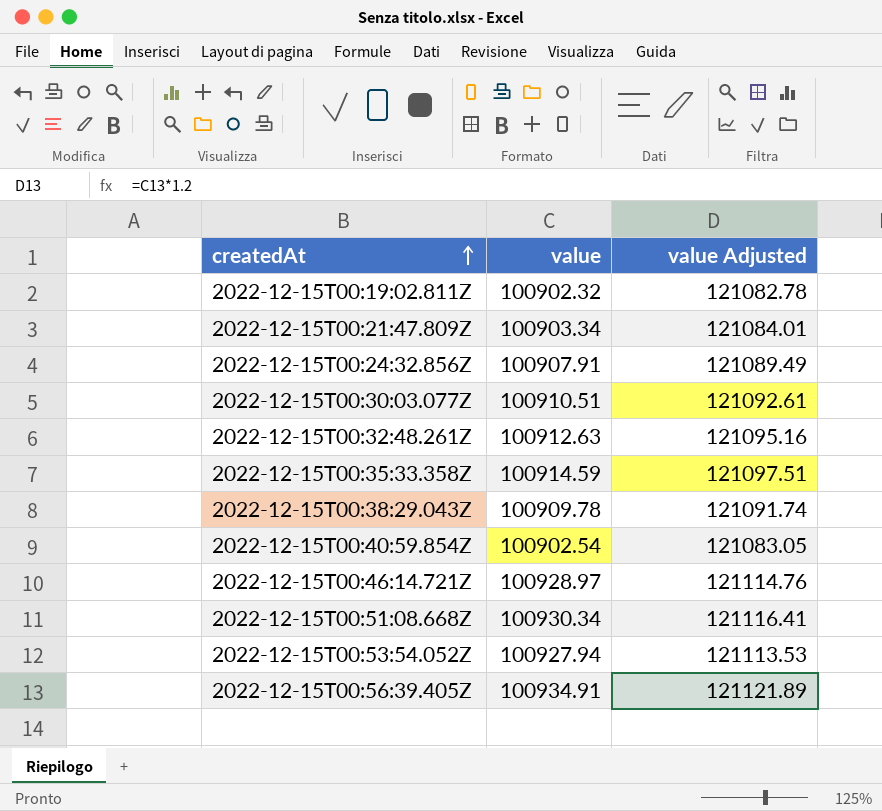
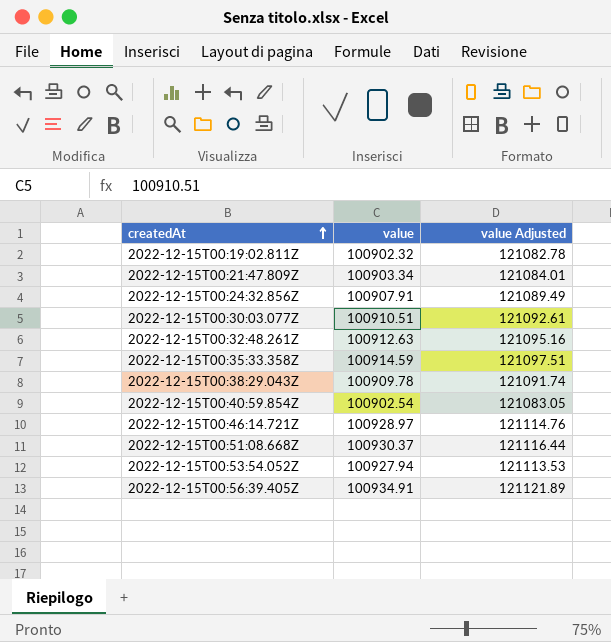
2022-12-15T00:51:08.668Z | value: 100930.34 -> 100930.37
2022-12-15T00:51:08.668Z | value Adjusted: 121116.41 -> 121116.44

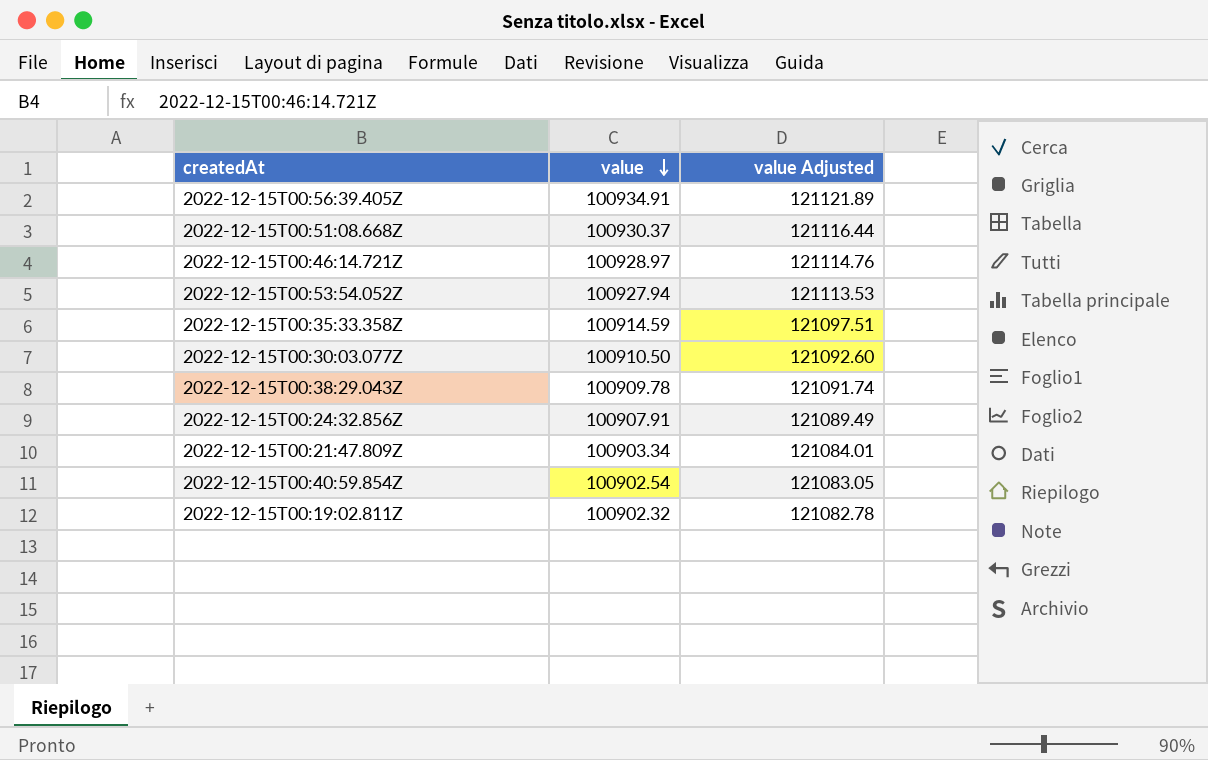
row order: createdAt ascending -> value descending
row 2022-12-15T00:32:48.261Z: 100912.63 | 121095.16 -> none
2022-12-15T00:30:03.077Z | value: 100910.51 -> 100910.50
2022-12-15T00:30:03.077Z | value Adjusted: 121092.61 -> 121092.60

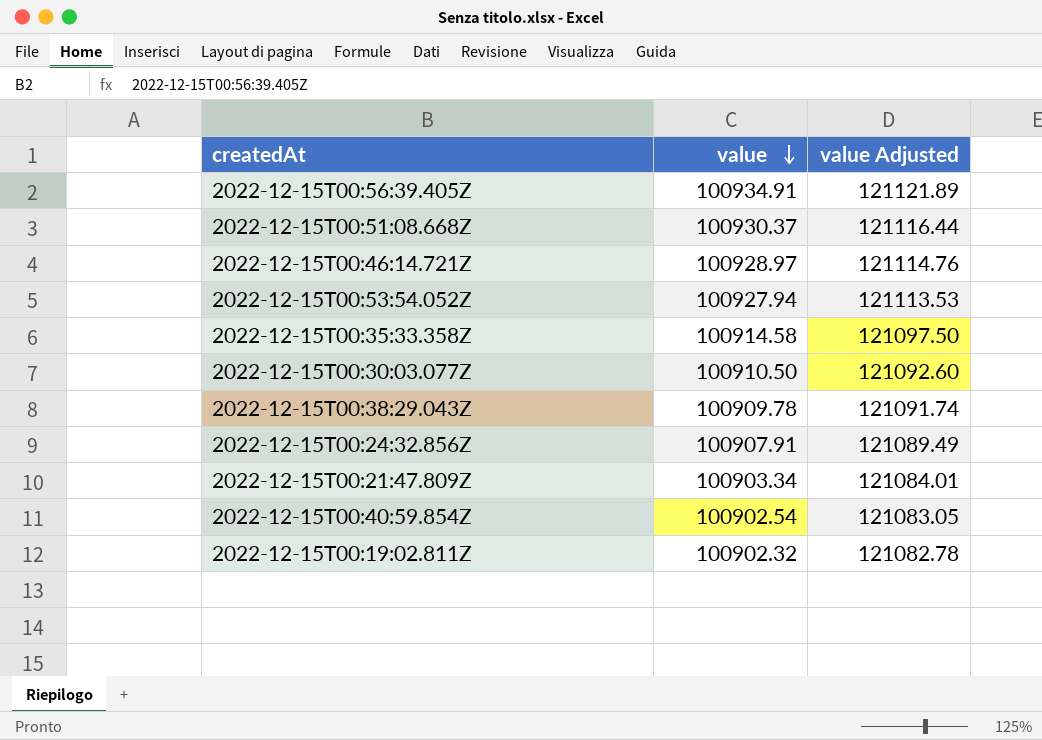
2022-12-15T00:35:33.358Z | value: 100914.59 -> 100914.58
2022-12-15T00:35:33.358Z | value Adjusted: 121097.51 -> 121097.50

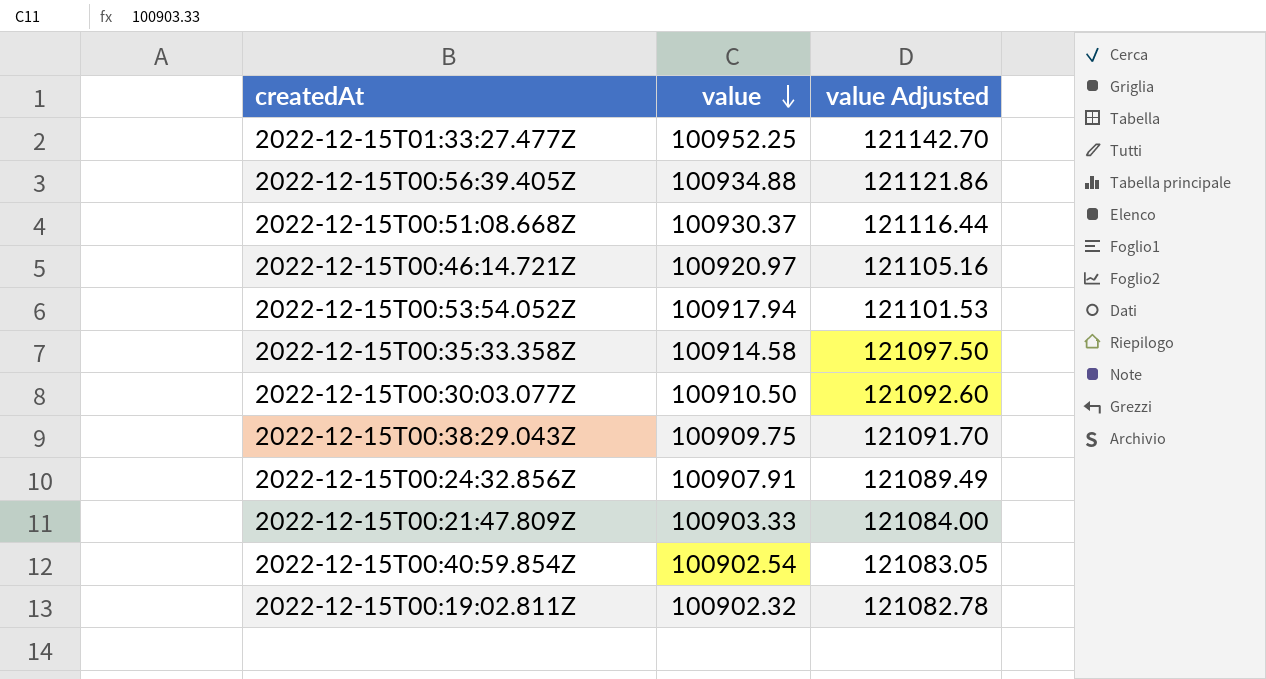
row 2022-12-15T01:33:27.477Z: none -> 100952.25 | 121142.70
2022-12-15T00:56:39.405Z | value: 100934.91 -> 100934.88
2022-12-15T00:56:39.405Z | value Adjusted: 121121.89 -> 121121.86
2022-12-15T00:46:14.721Z | value: 100928.97 -> 100920.97
2022-12-15T00:46:14.721Z | value Adjusted: 121114.76 -> 121105.16
2022-12-15T00:53:54.052Z | value: 100927.94 -> 100917.94
2022-12-15T00:53:54.052Z | value Adjusted: 121113.53 -> 121101.53
2022-12-15T00:38:29.043Z | value: 100909.78 -> 100909.75
2022-12-15T00:38:29.043Z | value Adjusted: 121091.74 -> 121091.70
2022-12-15T00:21:47.809Z | value: 100903.34 -> 100903.33
2022-12-15T00:21:47.809Z | value Adjusted: 121084.01 -> 121084.00

